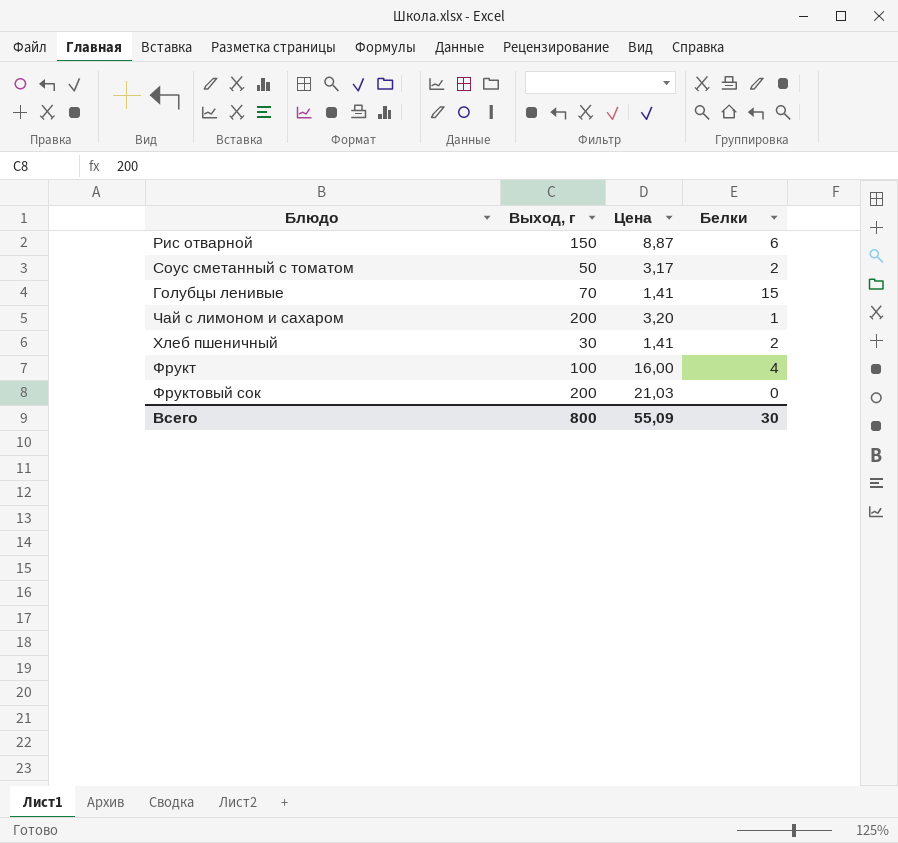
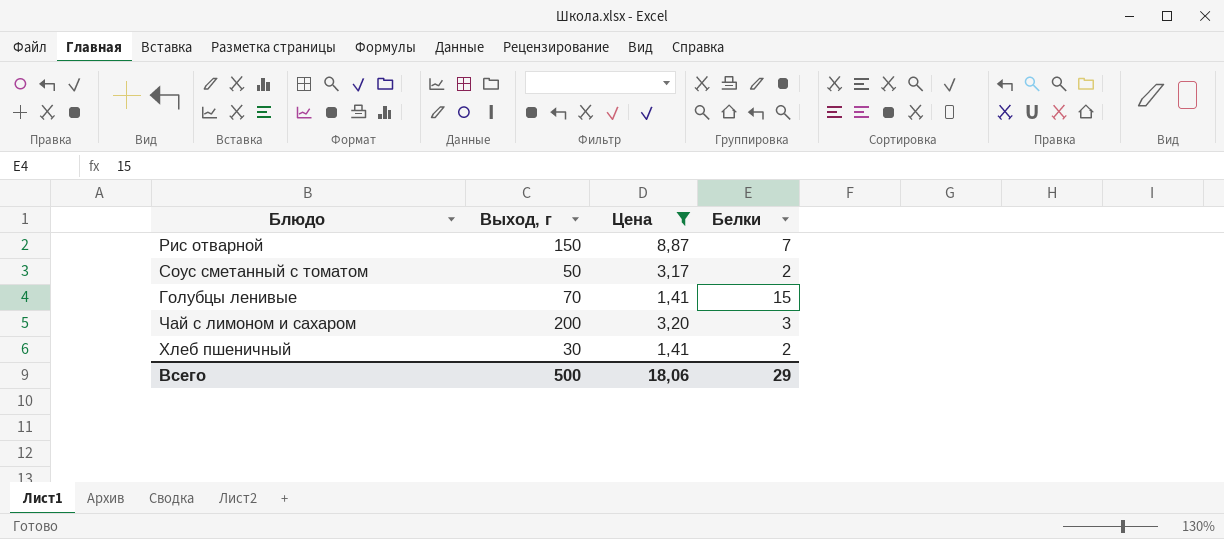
filter: none -> Цена <= 8,87
Рис отварной | Белки: 6 -> 7
Чай с лимоном и сахаром | Белки: 1 -> 3
Всего | Выход, г: 800 -> 500
Всего | Цена: 55,09 -> 18,06
Всего | Белки: 30 -> 29

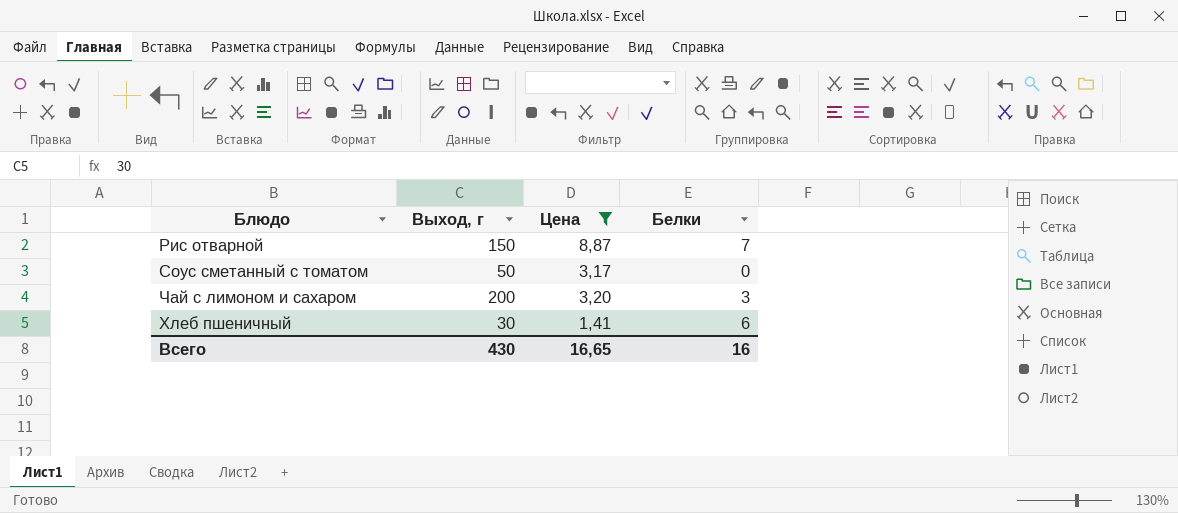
row Голубцы ленивые: 70 | 1,41 | 15 -> none
Соус сметанный с томатом | Белки: 2 -> 0
Хлеб пшеничный | Белки: 2 -> 6
Всего | Выход, г: 500 -> 430
Всего | Цена: 18,06 -> 16,65
Всего | Белки: 29 -> 16

